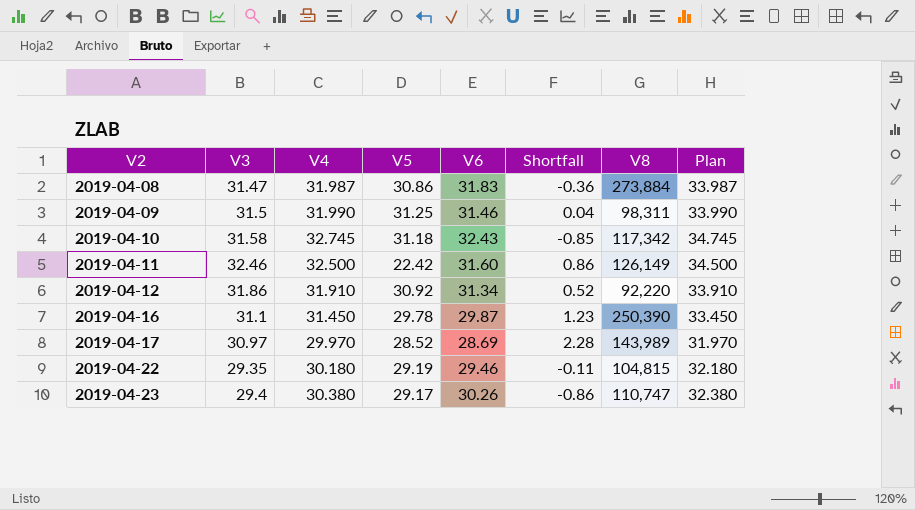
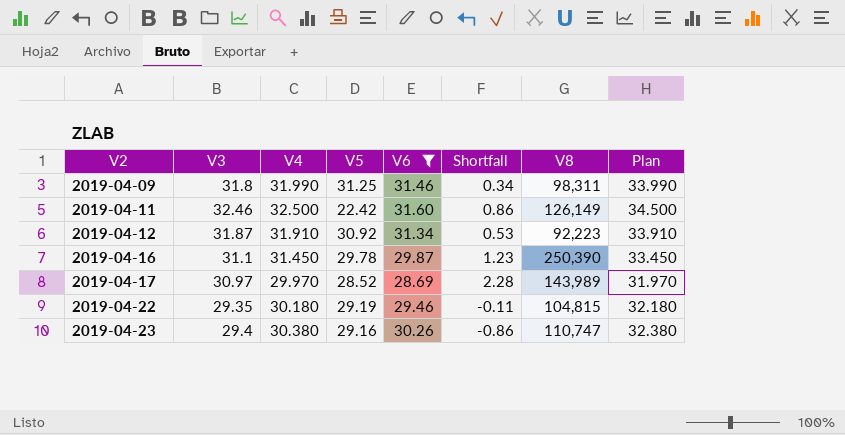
filter: none -> V6 <= 31.60
2019-04-09 | V3: 31.5 -> 31.8
2019-04-09 | Shortfall: 0.04 -> 0.34
2019-04-12 | V3: 31.86 -> 31.87
2019-04-12 | Shortfall: 0.52 -> 0.53
2019-04-12 | V8: 92,220 -> 92,223
2019-04-23 | V5: 29.17 -> 29.16

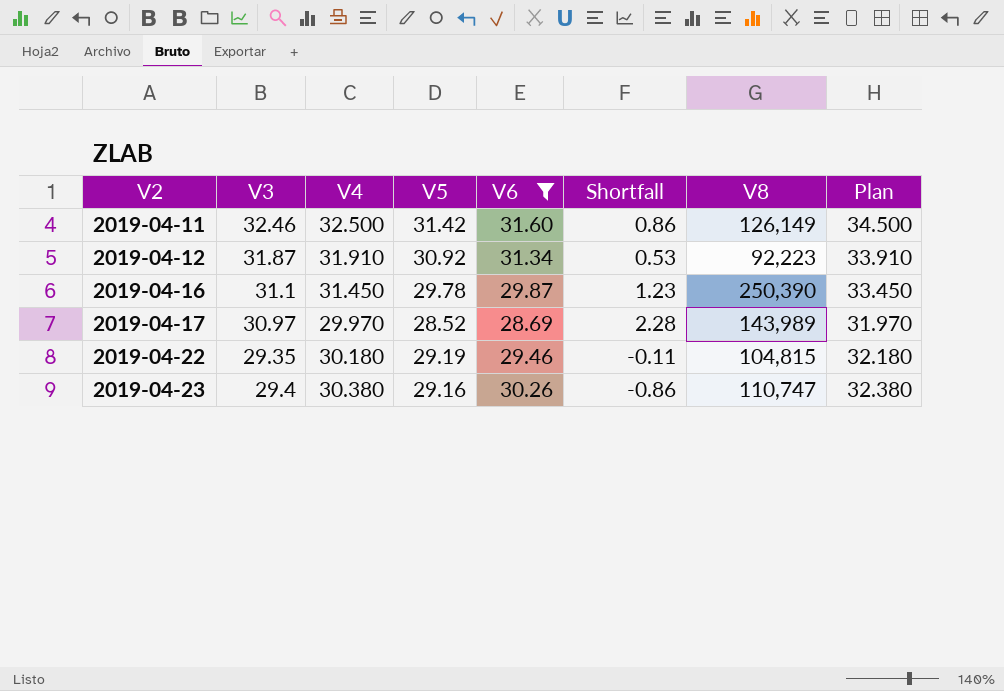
row 2019-04-09: 31.8 | 31.990 | 31.25 | 31.46 | 0.34 | 98,311 | 33.990 -> none
2019-04-11 | V5: 22.42 -> 31.42

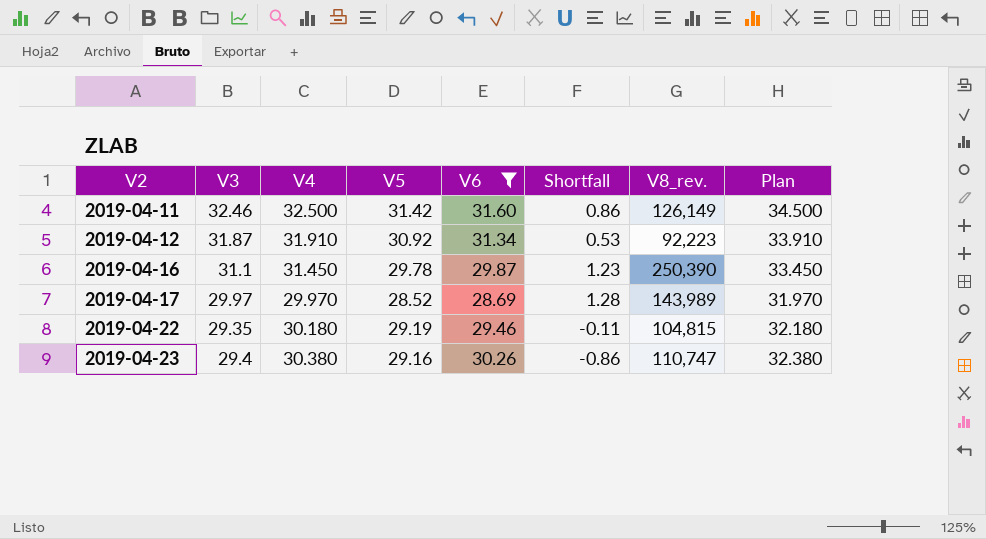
column name: V8 -> V8_rev.
2019-04-17 | V3: 30.97 -> 29.97
2019-04-17 | Shortfall: 2.28 -> 1.28

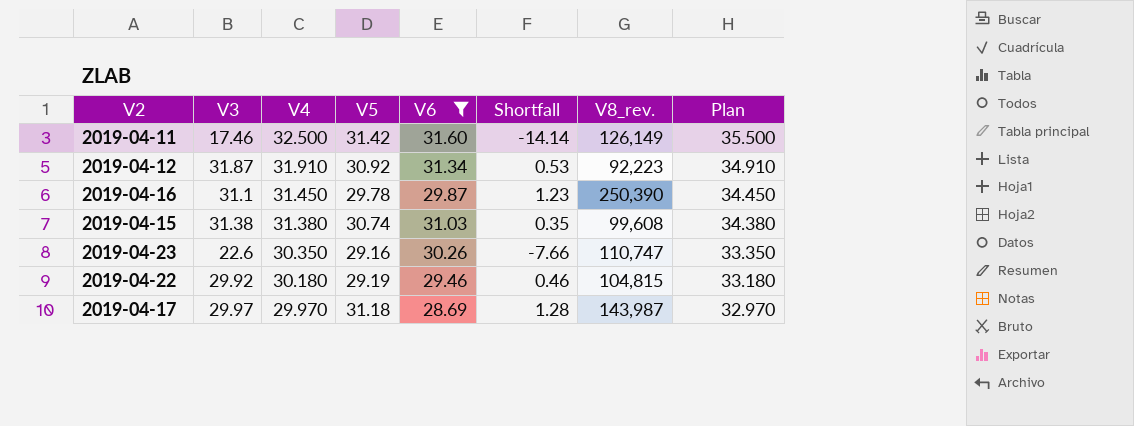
row order: V2 ascending -> V4 descending
column Plan | formula: [V4] + 2 -> [V4] + 3
2019-04-11 | V3: 32.46 -> 17.46
2019-04-11 | Shortfall: 0.86 -> -14.14
row 2019-04-15: none -> 31.38 | 31.380 | 30.74 | 31.03 | 0.35 | 99,608 | 34.380
2019-04-23 | V3: 29.4 -> 22.6
2019-04-23 | V4: 30.380 -> 30.350
2019-04-23 | Shortfall: -0.86 -> -7.66
2019-04-22 | V3: 29.35 -> 29.92
2019-04-22 | Shortfall: -0.11 -> 0.46
2019-04-17 | V5: 28.52 -> 31.18
2019-04-17 | V8_rev.: 143,989 -> 143,987

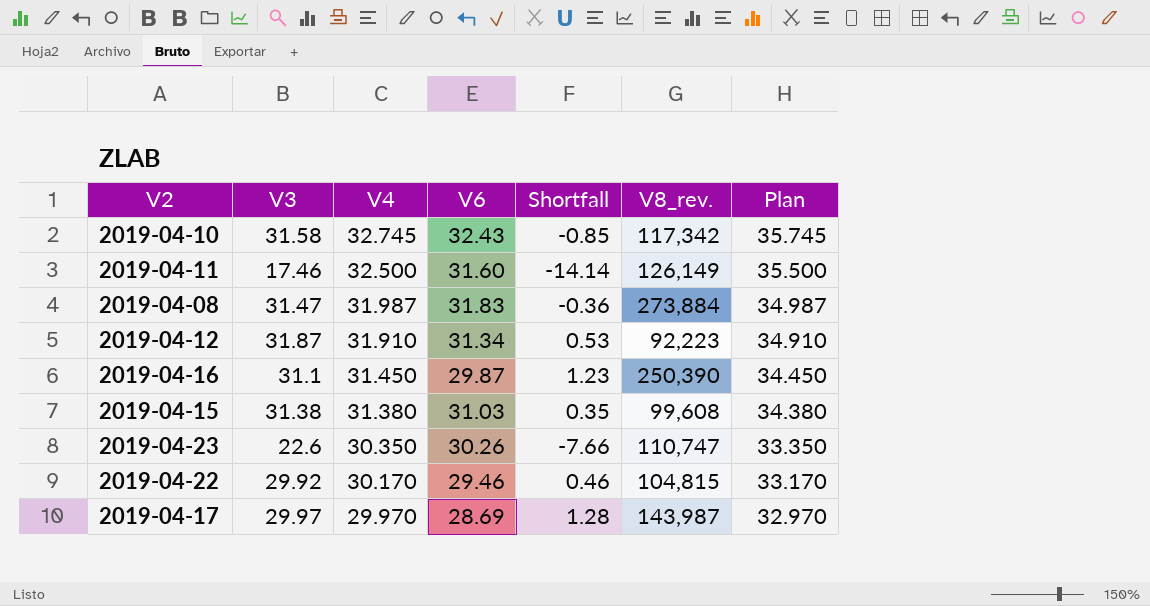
filter: V6 <= 31.60 -> none
column V5 | position: 4 -> none
2019-04-22 | V4: 30.180 -> 30.170
2019-04-22 | Plan: 33.180 -> 33.170

